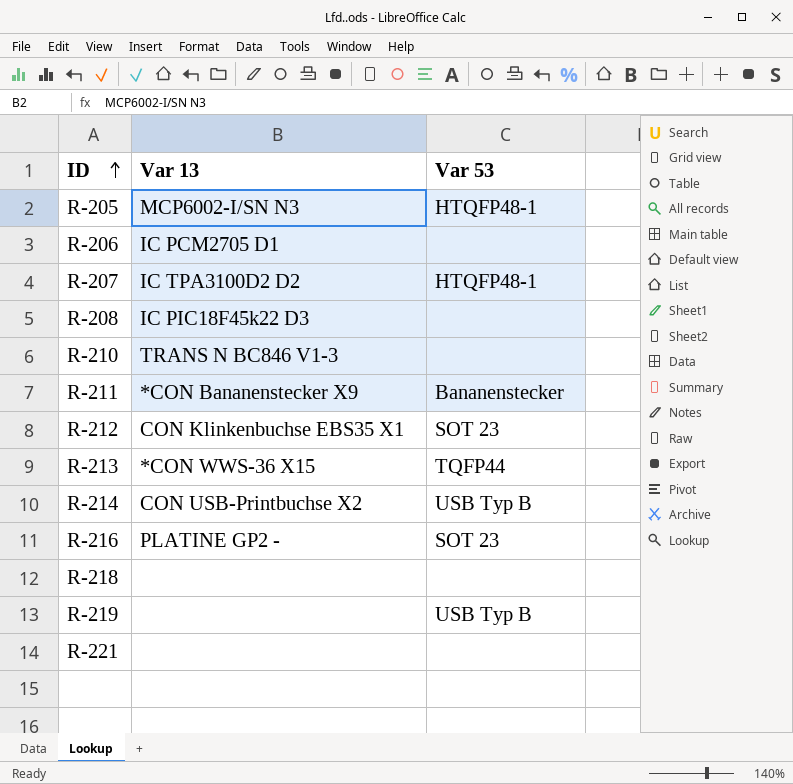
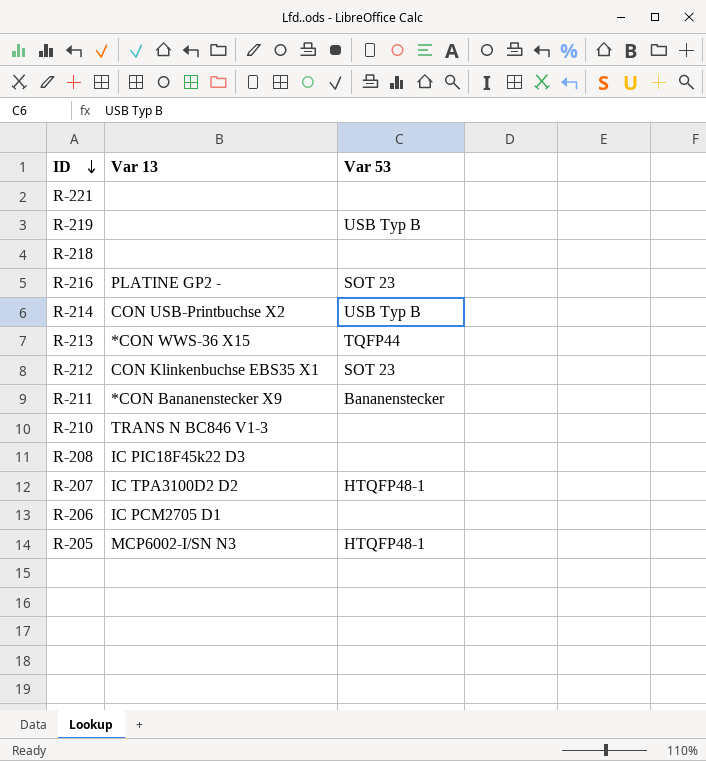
row order: ID ascending -> ID descending

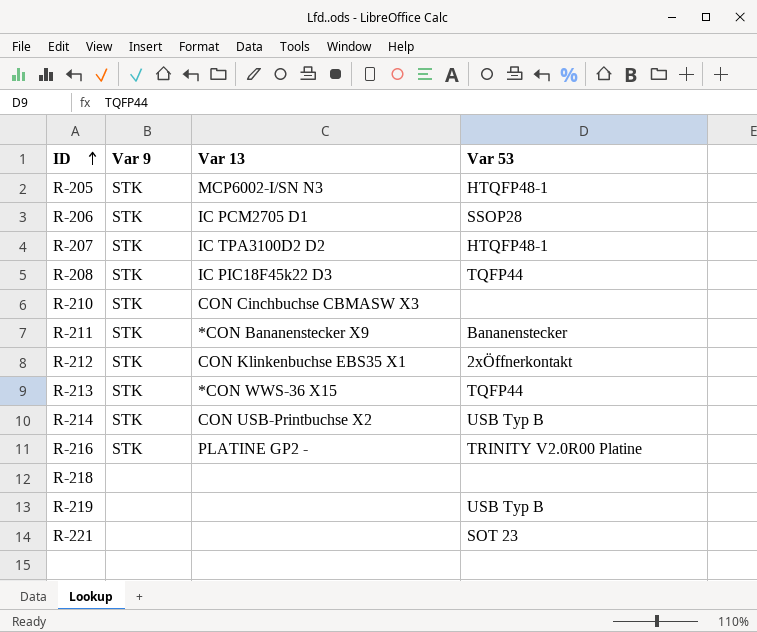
row order: ID descending -> ID ascending
column Var 9 | position: none -> 2
R-206 | Var 53: none -> SSOP28
R-208 | Var 53: none -> TQFP44
R-210 | Var 13: TRANS N BC846 V1-3 -> CON Cinchbuchse CBMASW X3
R-212 | Var 53: SOT 23 -> 2xÖffnerkontakt
R-216 | Var 53: SOT 23 -> TRINITY V2.0R00 Platine
R-221 | Var 53: none -> SOT 23

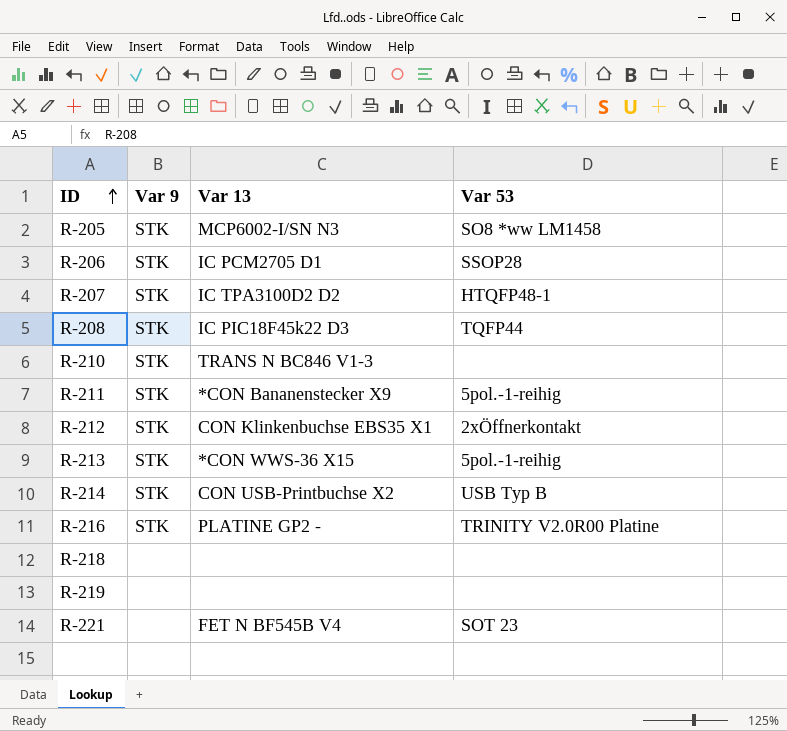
R-205 | Var 53: HTQFP48-1 -> SO8 *ww LM1458
R-210 | Var 13: CON Cinchbuchse CBMASW X3 -> TRANS N BC846 V1-3
R-211 | Var 53: Bananenstecker -> 5pol.-1-reihig
R-213 | Var 53: TQFP44 -> 5pol.-1-reihig
R-219 | Var 53: USB Typ B -> none
R-221 | Var 13: none -> FET N BF545B V4

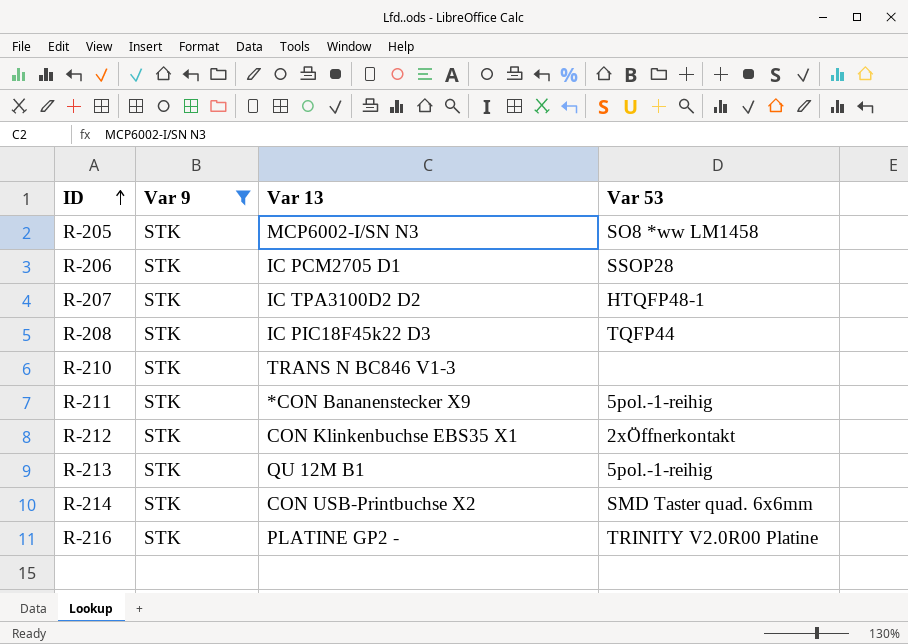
filter: none -> Var 9 = STK
R-213 | Var 13: *CON WWS-36 X15 -> QU 12M B1
R-214 | Var 53: USB Typ B -> SMD Taster quad. 6x6mm

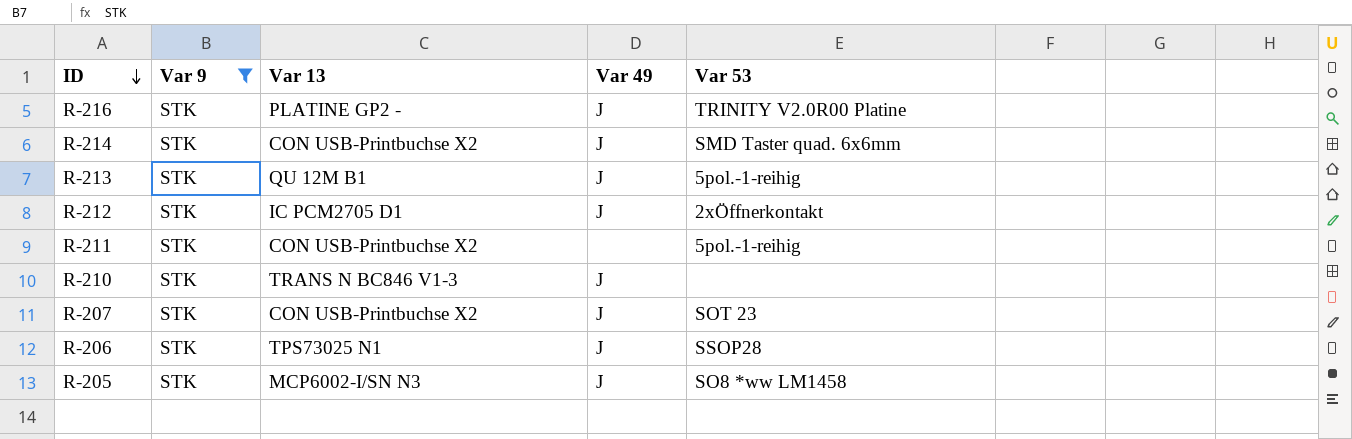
row order: ID ascending -> ID descending
column Var 49 | position: none -> 4
row R-208: STK | IC PIC18F45k22 D3 | TQFP44 -> none
R-212 | Var 13: CON Klinkenbuchse EBS35 X1 -> IC PCM2705 D1
R-211 | Var 13: *CON Bananenstecker X9 -> CON USB-Printbuchse X2
R-207 | Var 13: IC TPA3100D2 D2 -> CON USB-Printbuchse X2
R-207 | Var 53: HTQFP48-1 -> SOT 23
R-206 | Var 13: IC PCM2705 D1 -> TPS73025 N1

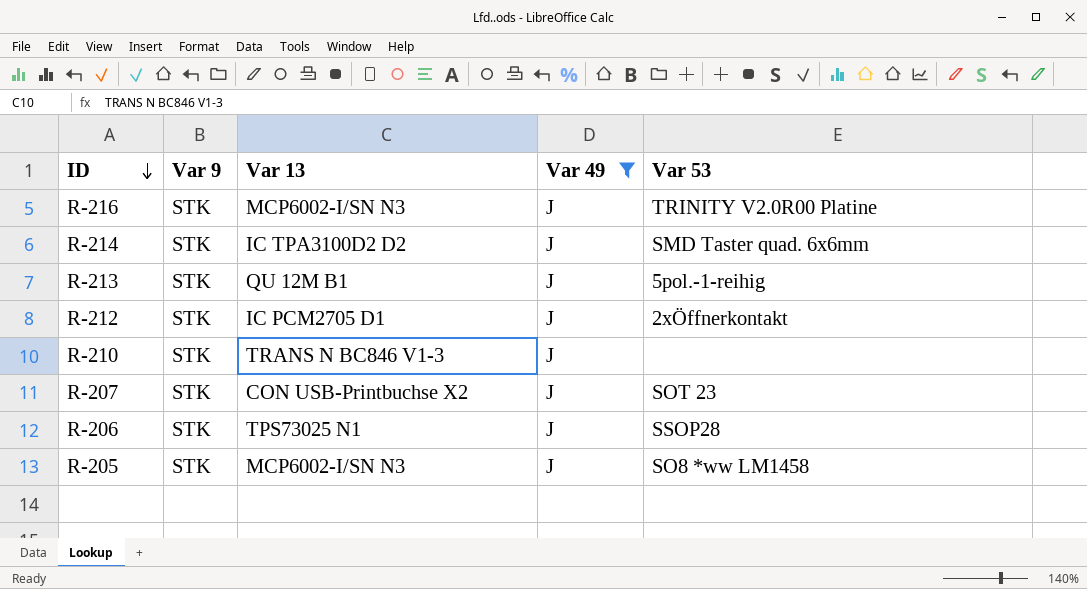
filter: Var 9 = STK -> Var 49 = J
R-216 | Var 13: PLATINE GP2 - -> MCP6002-I/SN N3
R-214 | Var 13: CON USB-Printbuchse X2 -> IC TPA3100D2 D2

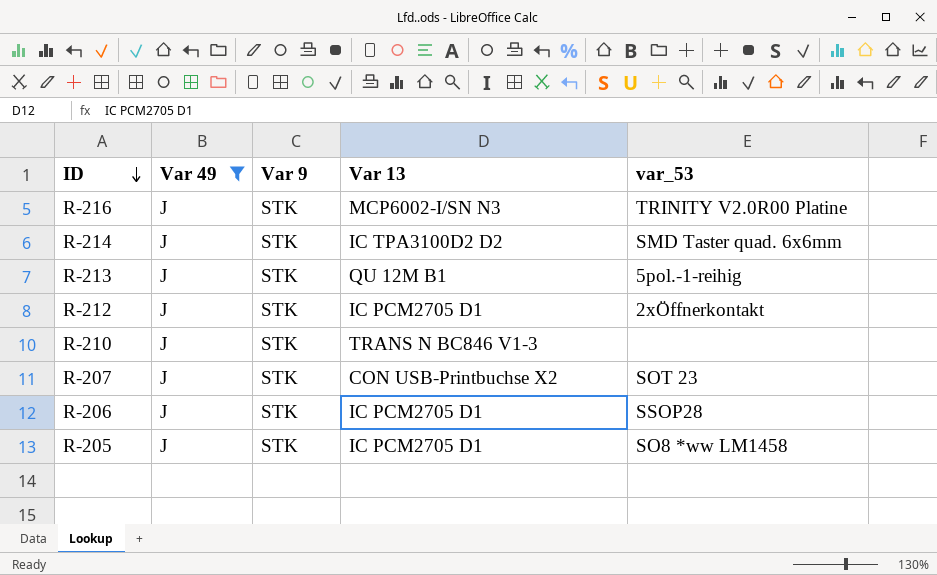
column Var 49 | position: 4 -> 2
column name: Var 53 -> var_53
R-206 | Var 13: TPS73025 N1 -> IC PCM2705 D1
R-205 | Var 13: MCP6002-I/SN N3 -> IC PCM2705 D1

